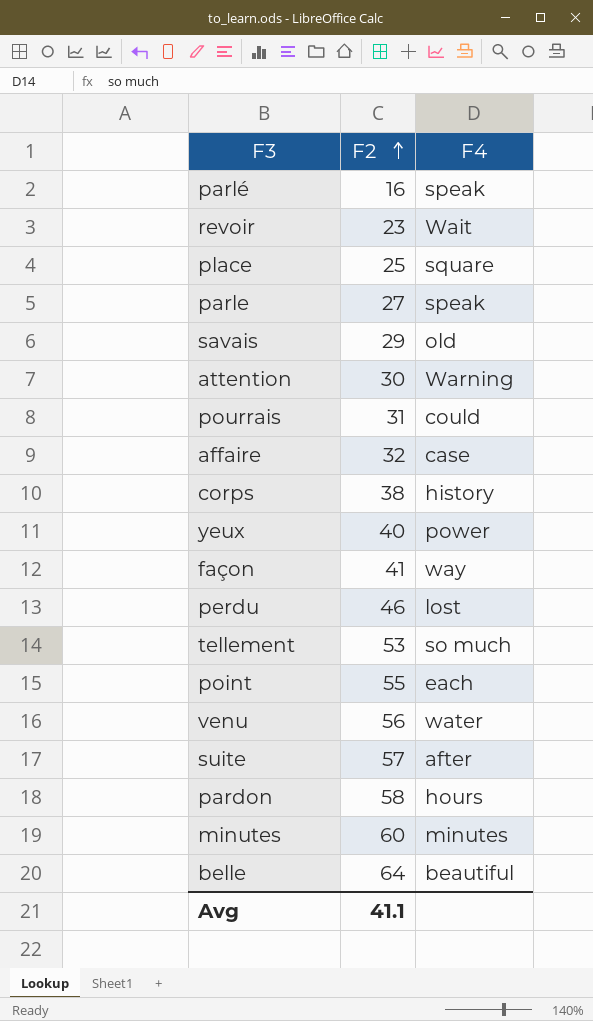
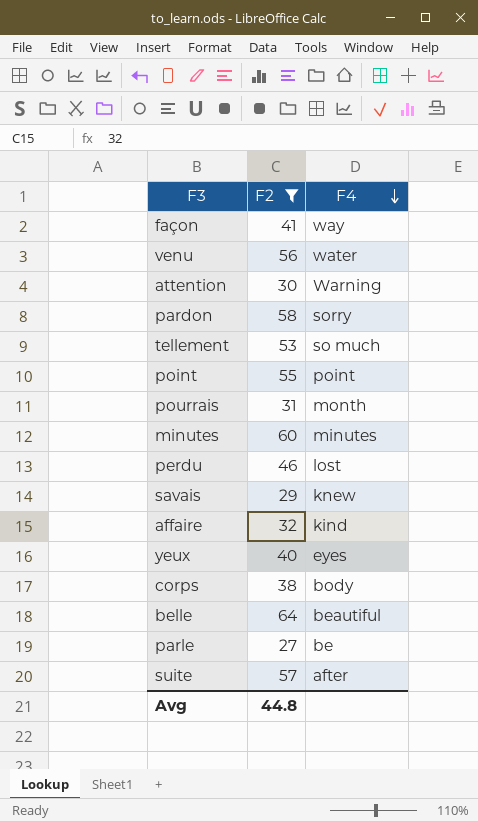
filter: none -> F2 >= 27
row order: F2 ascending -> F4 descending
pardon | F4: hours -> sorry
point | F4: each -> point
pourrais | F4: could -> month
savais | F4: old -> knew
affaire | F4: case -> kind
yeux | F4: power -> eyes
corps | F4: history -> body
parle | F4: speak -> be
Avg | F2: 41.1 -> 44.8

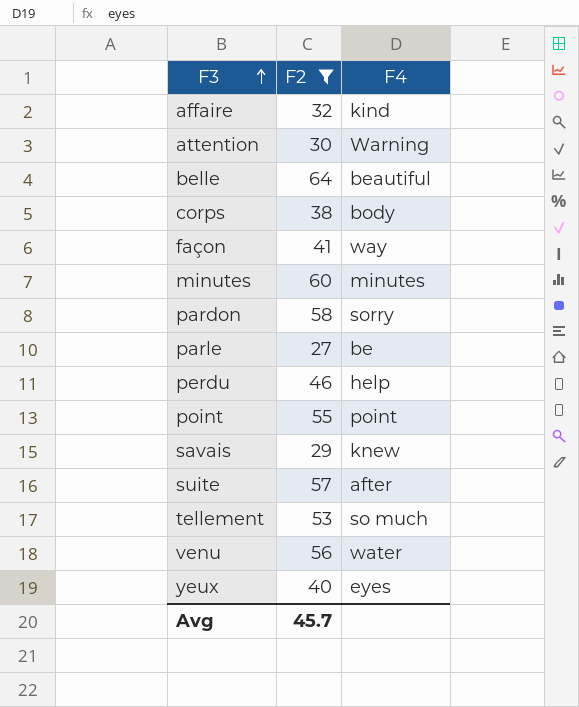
row order: F4 descending -> F3 ascending
row pourrais: 31 | month -> none
perdu | F4: lost -> help
Avg | F2: 44.8 -> 45.7

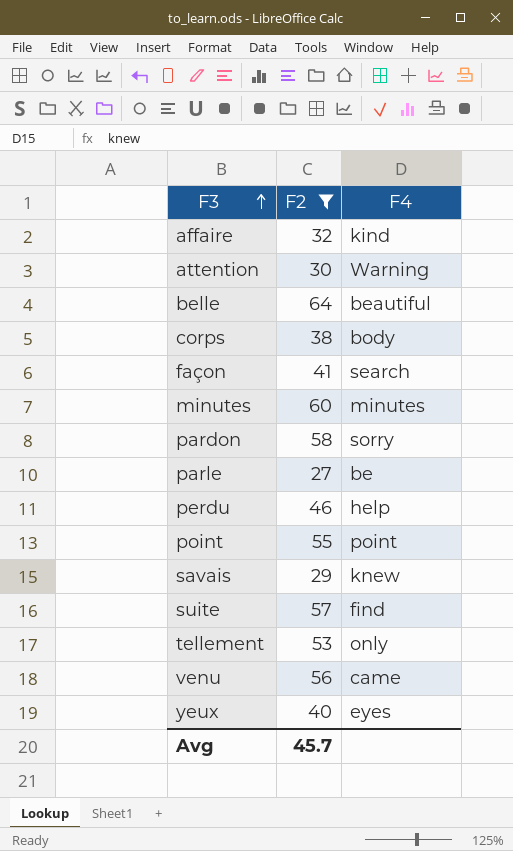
façon | F4: way -> search
suite | F4: after -> find
tellement | F4: so much -> only
venu | F4: water -> came

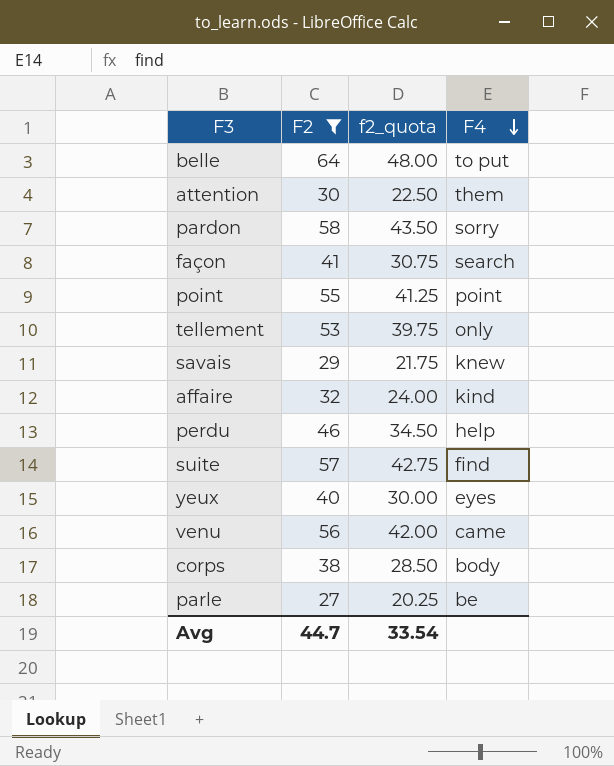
row order: F3 ascending -> F4 descending
column f2_quota | formula: none -> [F2] * 0.75
row minutes: 60 | minutes -> none
belle | F4: beautiful -> to put
attention | F4: Warning -> them
Avg | F2: 45.7 -> 44.7

